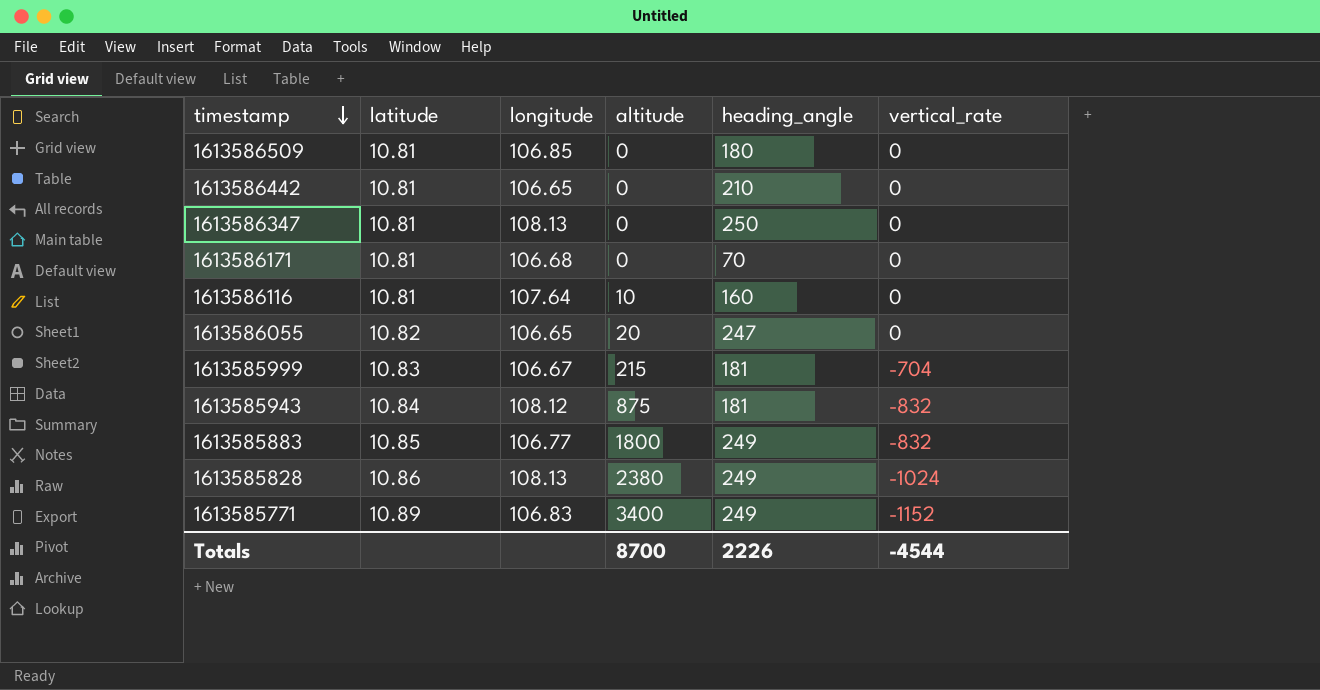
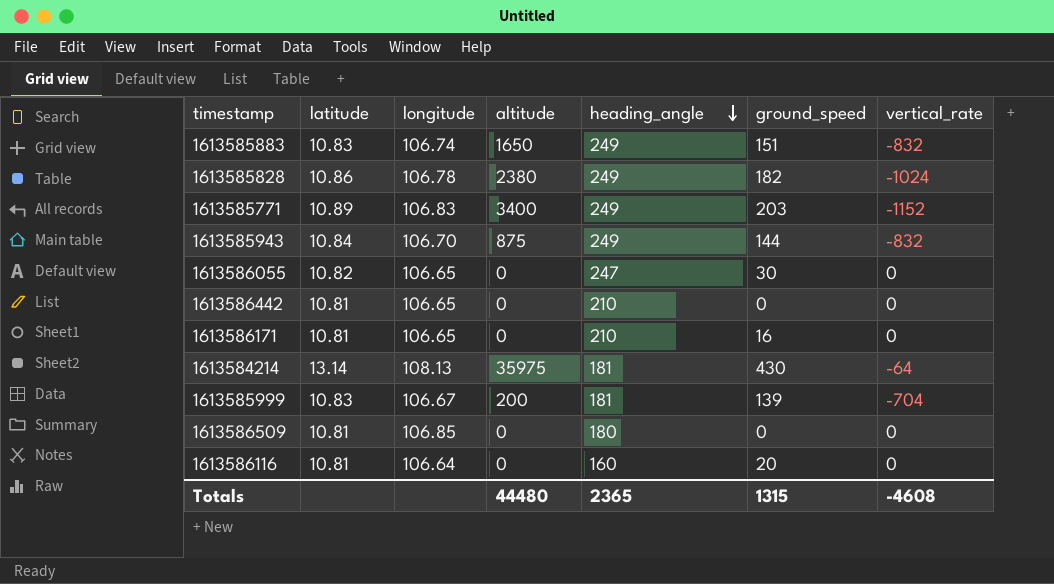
row order: timestamp descending -> heading_angle descending
column ground_speed | position: none -> 6
row 1613586347: 10.81 | 108.13 | 0 | 250 | 0 -> none
1613585883 | latitude: 10.85 -> 10.83
1613585883 | longitude: 106.77 -> 106.74
1613585883 | altitude: 1800 -> 1650
1613585828 | longitude: 108.13 -> 106.78
1613585943 | longitude: 108.12 -> 106.70
1613585943 | heading_angle: 181 -> 249
1613586055 | altitude: 20 -> 0
1613586171 | longitude: 106.68 -> 106.65
1613586171 | heading_angle: 70 -> 210
row 1613584214: none -> 13.14 | 108.13 | 35975 | 181 | 430 | -64
1613585999 | altitude: 215 -> 200
1613586116 | longitude: 107.64 -> 106.64
1613586116 | altitude: 10 -> 0
Totals | altitude: 8700 -> 44480
Totals | heading_angle: 2226 -> 2365
Totals | vertical_rate: -4544 -> -4608

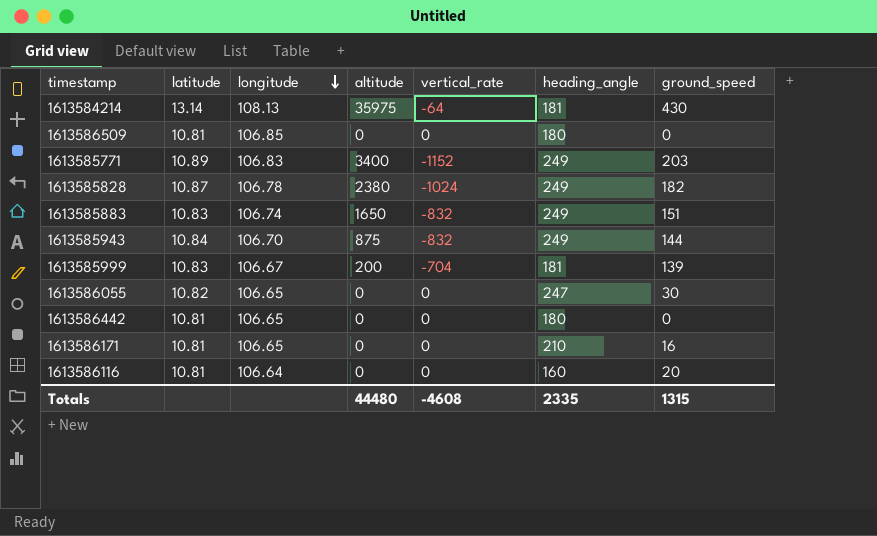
row order: heading_angle descending -> longitude descending
column vertical_rate | position: 7 -> 5
1613585828 | latitude: 10.86 -> 10.87
1613586442 | heading_angle: 210 -> 180
Totals | heading_angle: 2365 -> 2335

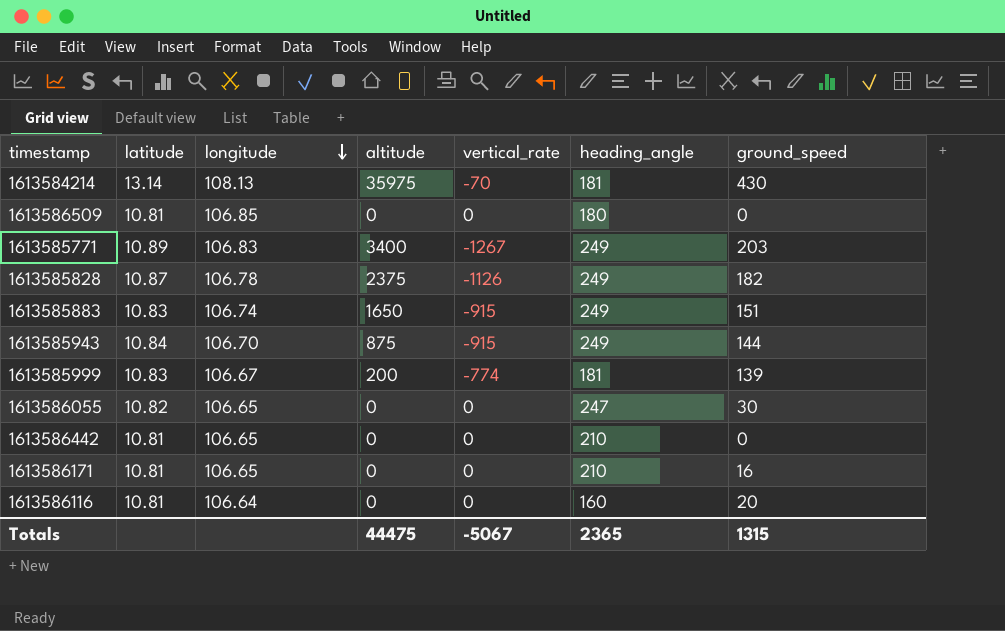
1613584214 | vertical_rate: -64 -> -70
1613585771 | vertical_rate: -1152 -> -1267
1613585828 | altitude: 2380 -> 2375
1613585828 | vertical_rate: -1024 -> -1126
1613585883 | vertical_rate: -832 -> -915
1613585943 | vertical_rate: -832 -> -915
1613585999 | vertical_rate: -704 -> -774
1613586442 | heading_angle: 180 -> 210
Totals | altitude: 44480 -> 44475
Totals | vertical_rate: -4608 -> -5067
Totals | heading_angle: 2335 -> 2365

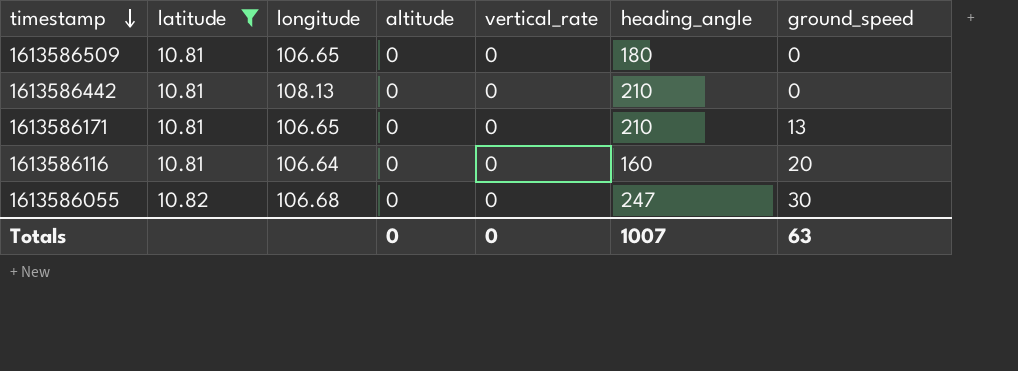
filter: none -> latitude <= 10.82
row order: longitude descending -> timestamp descending
1613586509 | longitude: 106.85 -> 106.65
1613586442 | longitude: 106.65 -> 108.13
1613586171 | ground_speed: 16 -> 13
1613586055 | longitude: 106.65 -> 106.68
Totals | altitude: 44475 -> 0
Totals | vertical_rate: -5067 -> 0
Totals | heading_angle: 2365 -> 1007
Totals | ground_speed: 1315 -> 63

